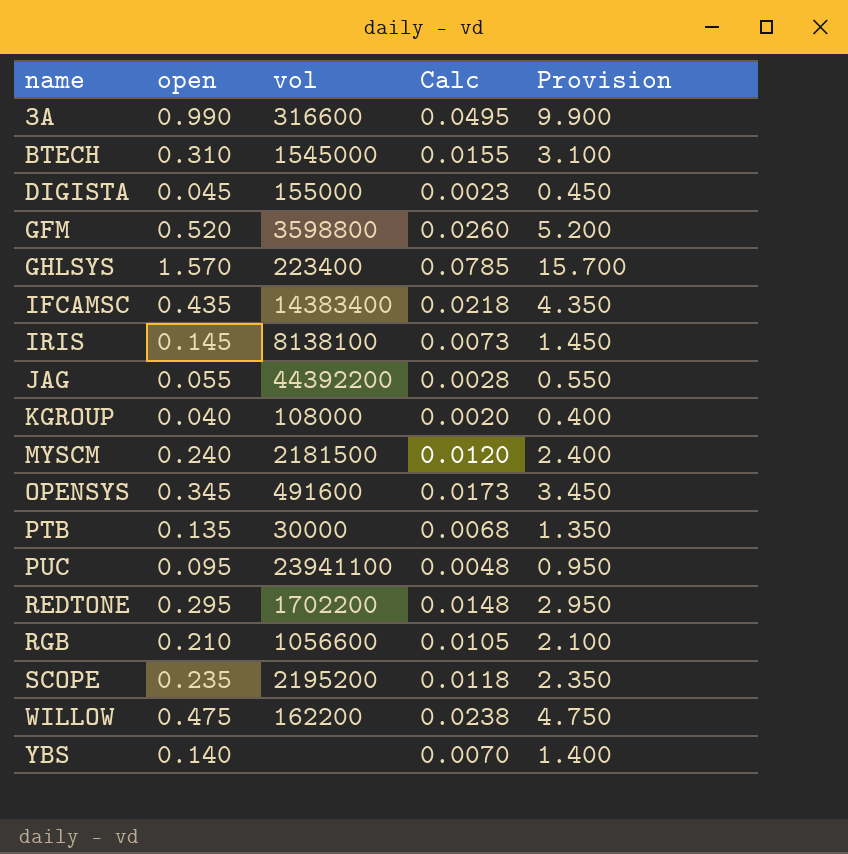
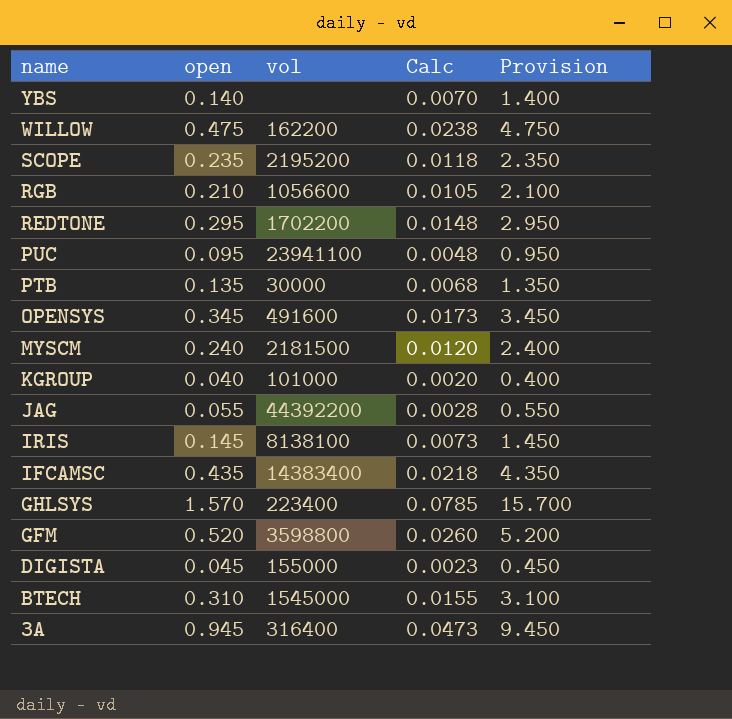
row order: name ascending -> name descending
KGROUP | vol: 108000 -> 101000
3A | open: 0.990 -> 0.945
3A | vol: 316600 -> 316400
3A | Calc: 0.0495 -> 0.0473
3A | Provision: 9.900 -> 9.450

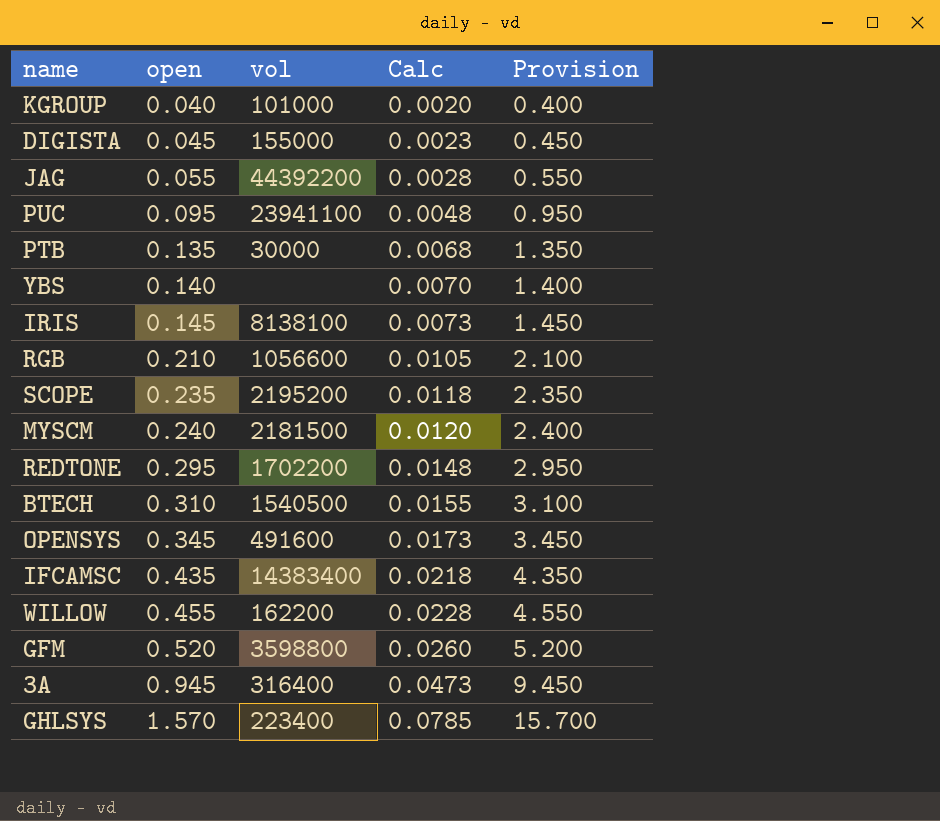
row order: name descending -> open ascending
BTECH | vol: 1545000 -> 1540500
WILLOW | open: 0.475 -> 0.455
WILLOW | Calc: 0.0238 -> 0.0228
WILLOW | Provision: 4.750 -> 4.550

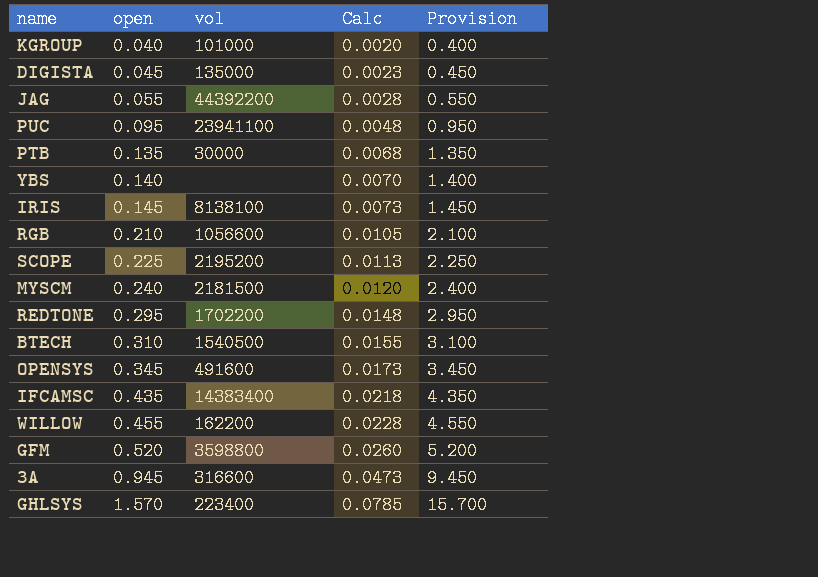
DIGISTA | vol: 155000 -> 135000
SCOPE | open: 0.235 -> 0.225
SCOPE | Calc: 0.0118 -> 0.0113
SCOPE | Provision: 2.350 -> 2.250
3A | vol: 316400 -> 316600

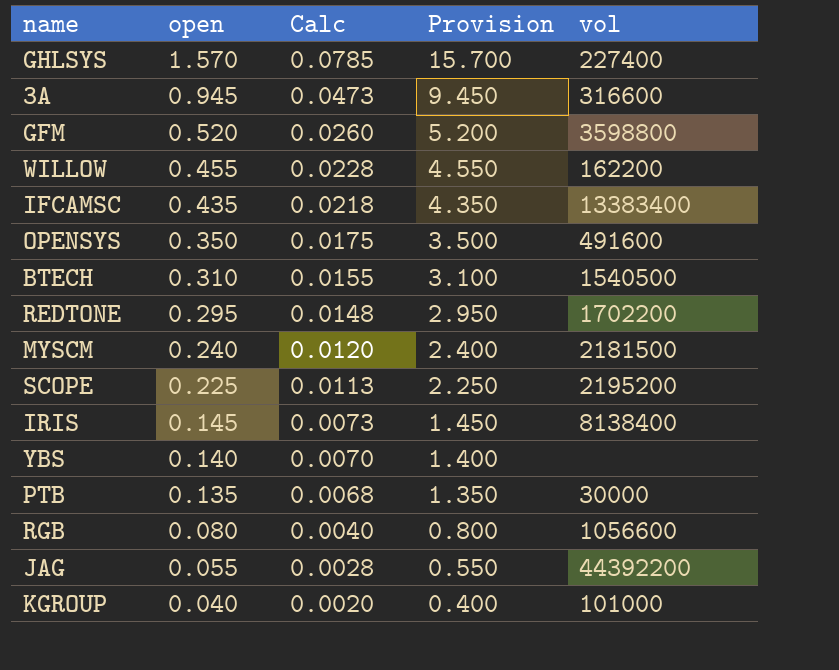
row order: open ascending -> open descending
column vol | position: 3 -> 5
row DIGISTA: 0.045 | 135000 | 0.0023 | 0.450 -> none
row PUC: 0.095 | 23941100 | 0.0048 | 0.950 -> none
GHLSYS | vol: 223400 -> 227400
IFCAMSC | vol: 14383400 -> 13383400
OPENSYS | open: 0.345 -> 0.350
OPENSYS | Calc: 0.0173 -> 0.0175
OPENSYS | Provision: 3.450 -> 3.500
IRIS | vol: 8138100 -> 8138400
RGB | open: 0.210 -> 0.080
RGB | Calc: 0.0105 -> 0.0040
RGB | Provision: 2.100 -> 0.800

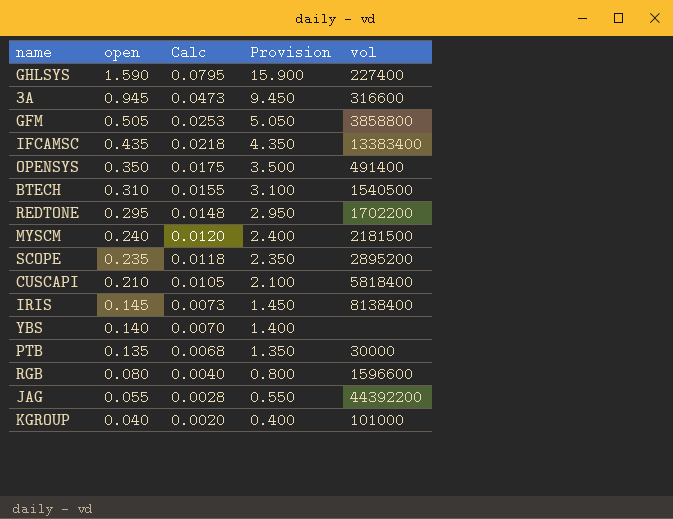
row WILLOW: 0.455 | 0.0228 | 4.550 | 162200 -> none
GHLSYS | open: 1.570 -> 1.590
GHLSYS | Calc: 0.0785 -> 0.0795
GHLSYS | Provision: 15.700 -> 15.900
GFM | open: 0.520 -> 0.505
GFM | Calc: 0.0260 -> 0.0253
GFM | Provision: 5.200 -> 5.050
GFM | vol: 3598800 -> 3858800
OPENSYS | vol: 491600 -> 491400
SCOPE | open: 0.225 -> 0.235
SCOPE | Calc: 0.0113 -> 0.0118
SCOPE | Provision: 2.250 -> 2.350
SCOPE | vol: 2195200 -> 2895200
row CUSCAPI: none -> 0.210 | 0.0105 | 2.100 | 5818400
RGB | vol: 1056600 -> 1596600

